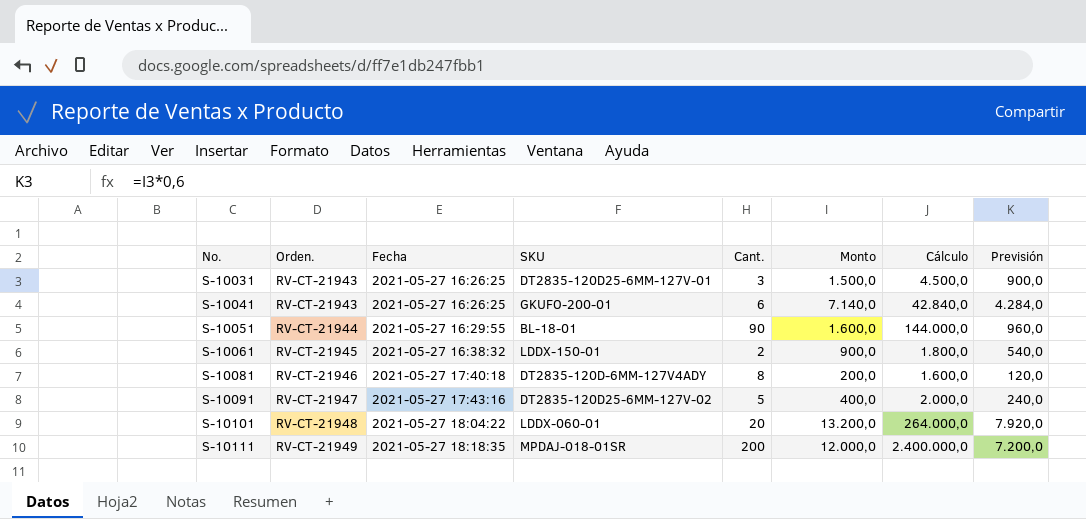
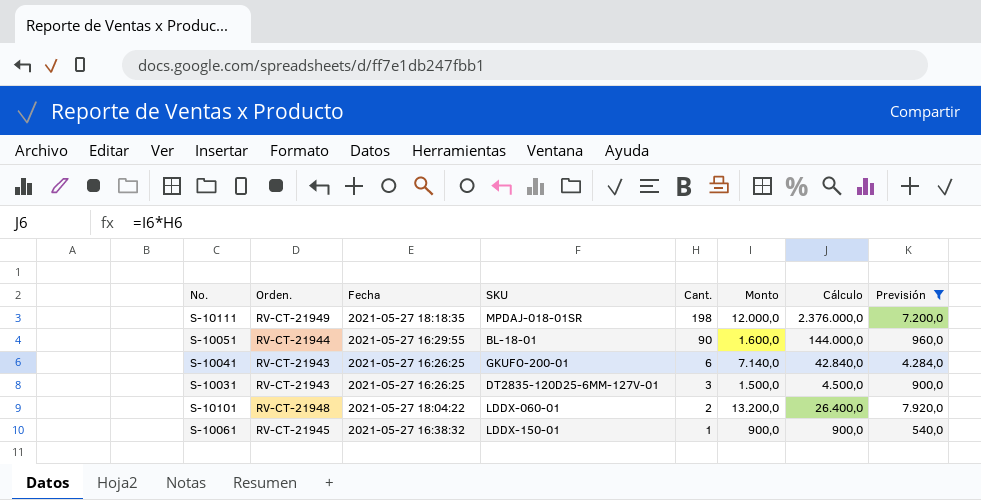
filter: none -> Previsión >= 540,0
row order: No. ascending -> Cant. descending
S-10111 | Cant.: 200 -> 198
S-10111 | Cálculo: 2.400.000,0 -> 2.376.000,0
S-10101 | Cant.: 20 -> 2
S-10101 | Cálculo: 264.000,0 -> 26.400,0
S-10061 | Cant.: 2 -> 1
S-10061 | Cálculo: 1.800,0 -> 900,0

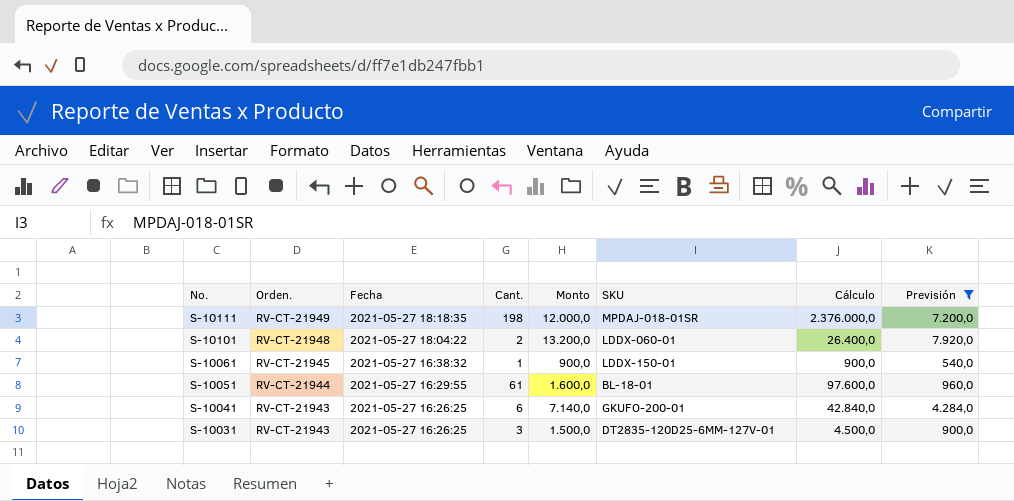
row order: Cant. descending -> No. descending
column SKU | position: 4 -> 6
S-10051 | Cant.: 90 -> 61
S-10051 | Cálculo: 144.000,0 -> 97.600,0

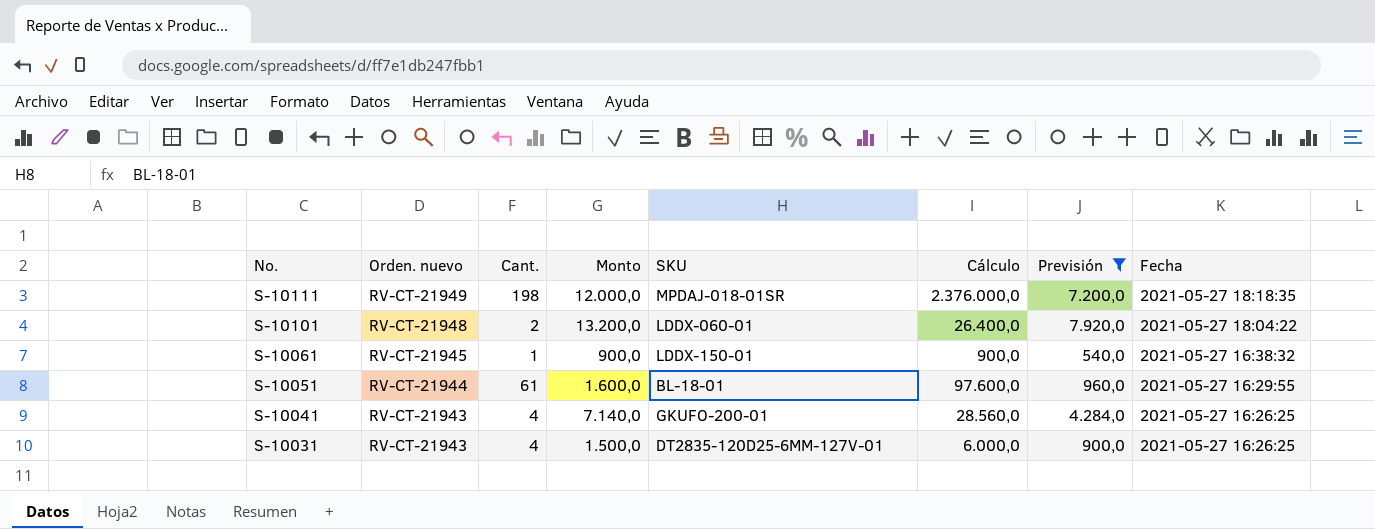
column name: Orden. -> Orden. nuevo
column Fecha | position: 3 -> 8
S-10041 | Cant.: 6 -> 4
S-10041 | Cálculo: 42.840,0 -> 28.560,0
S-10031 | Cant.: 3 -> 4
S-10031 | Cálculo: 4.500,0 -> 6.000,0

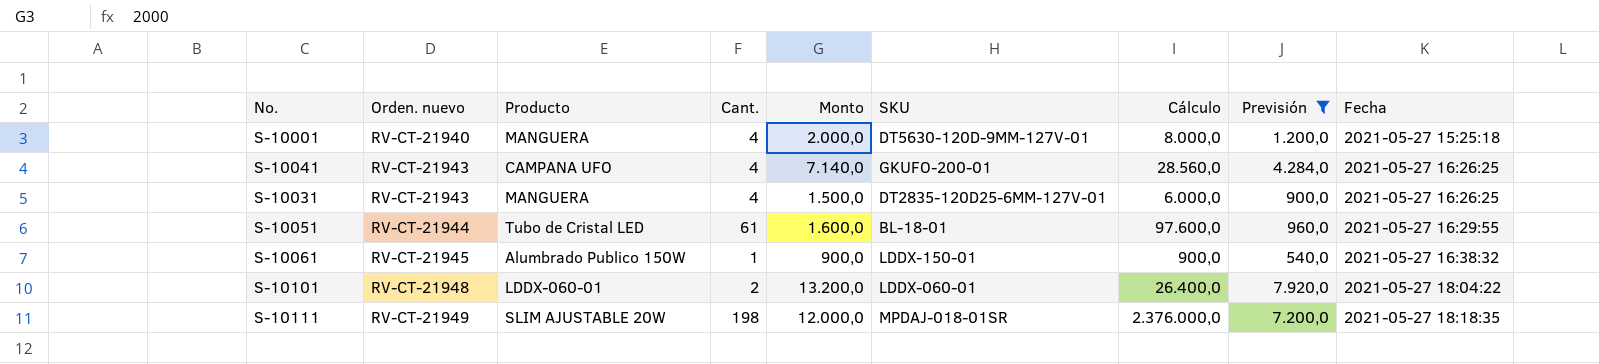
row order: No. descending -> Orden. nuevo ascending
column Producto | position: none -> 3
row S-10001: none -> RV-CT-21940 | MANGUERA | 4 | 2.000,0 | DT5630-120D-9MM-127V-01 | 8.000,0 | 1.200,0 | 2021-05-27 15:25:18

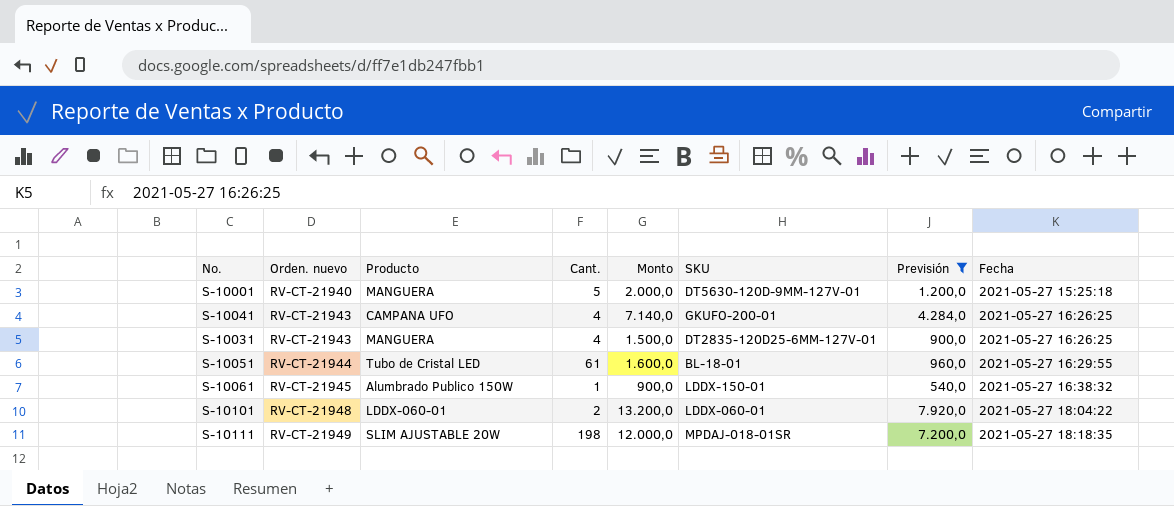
column Cálculo | formula: [Cant.] * [Monto] -> none
S-10001 | Cant.: 4 -> 5

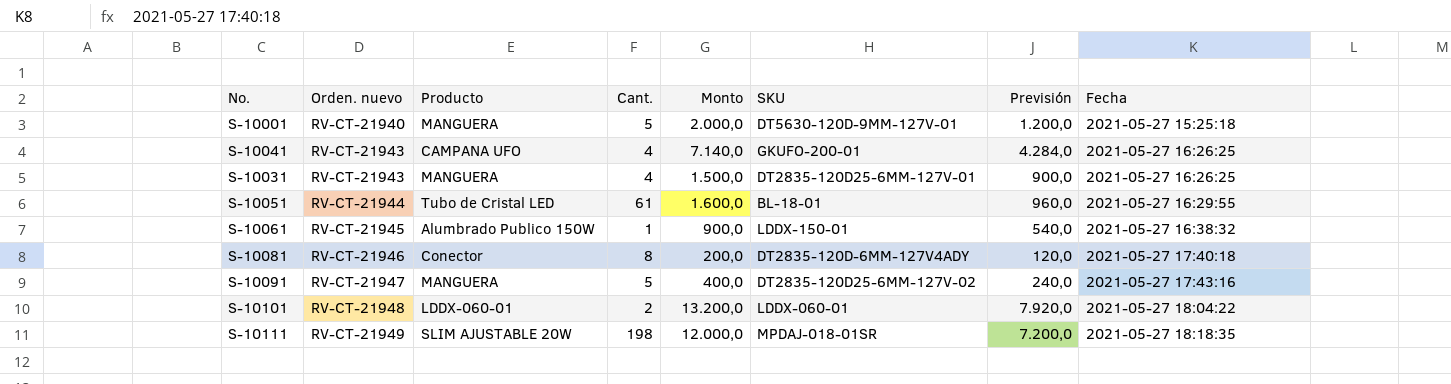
filter: Previsión >= 540,0 -> none

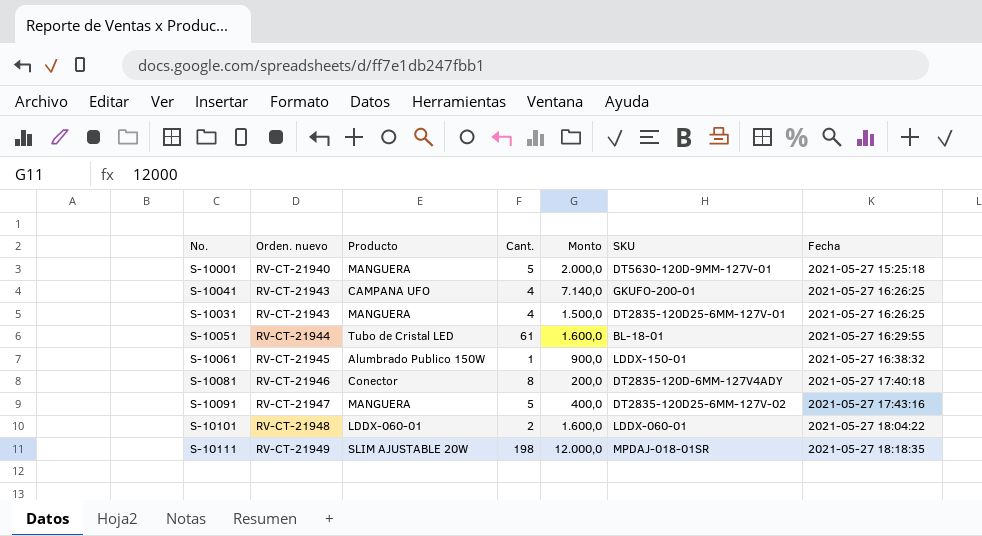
column Previsión | formula: [Monto] * 0,6 -> none
S-10101 | Monto: 13.200,0 -> 1.600,0

